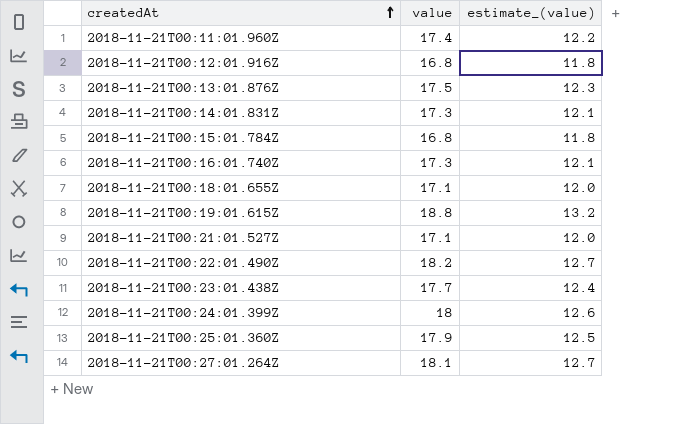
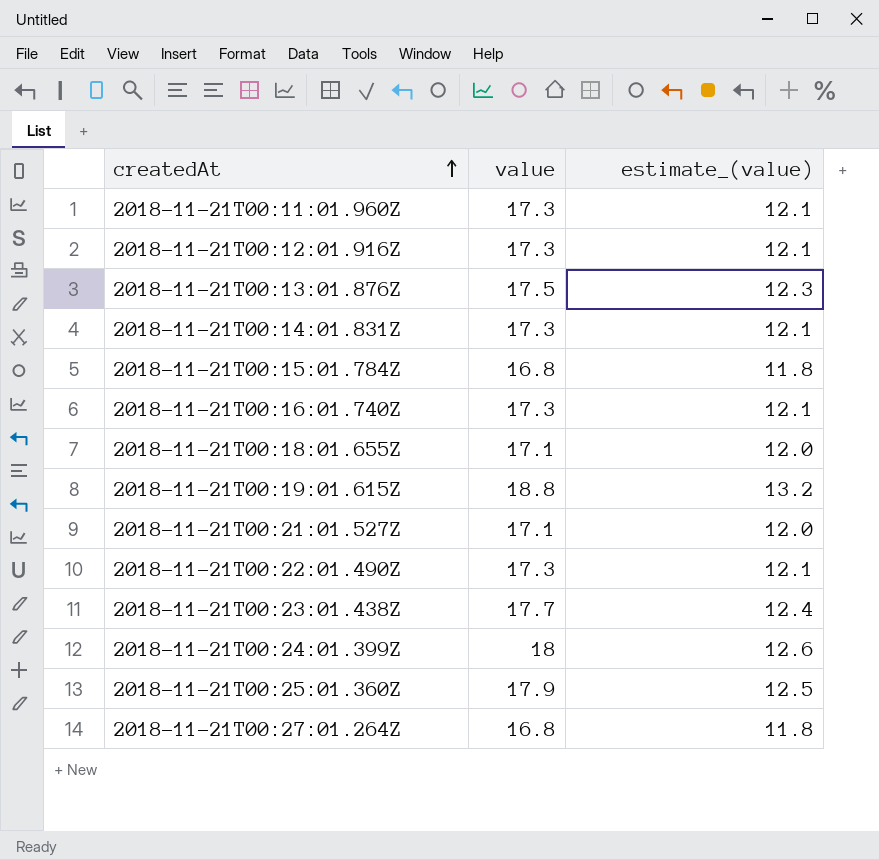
2018-11-21T00:11:01.960Z | value: 17.4 -> 17.3
2018-11-21T00:11:01.960Z | estimate_(value): 12.2 -> 12.1
2018-11-21T00:12:01.916Z | value: 16.8 -> 17.3
2018-11-21T00:12:01.916Z | estimate_(value): 11.8 -> 12.1
2018-11-21T00:22:01.490Z | value: 18.2 -> 17.3
2018-11-21T00:22:01.490Z | estimate_(value): 12.7 -> 12.1
2018-11-21T00:27:01.264Z | value: 18.1 -> 16.8
2018-11-21T00:27:01.264Z | estimate_(value): 12.7 -> 11.8

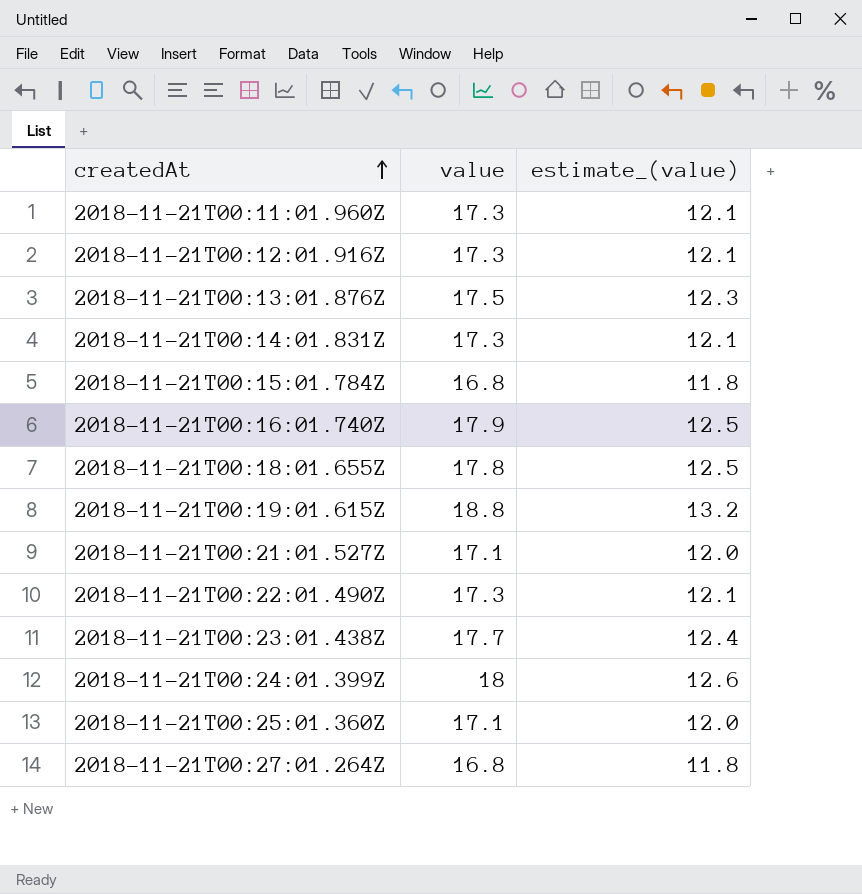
2018-11-21T00:16:01.740Z | value: 17.3 -> 17.9
2018-11-21T00:16:01.740Z | estimate_(value): 12.1 -> 12.5
2018-11-21T00:18:01.655Z | value: 17.1 -> 17.8
2018-11-21T00:18:01.655Z | estimate_(value): 12.0 -> 12.5
2018-11-21T00:25:01.360Z | value: 17.9 -> 17.1
2018-11-21T00:25:01.360Z | estimate_(value): 12.5 -> 12.0

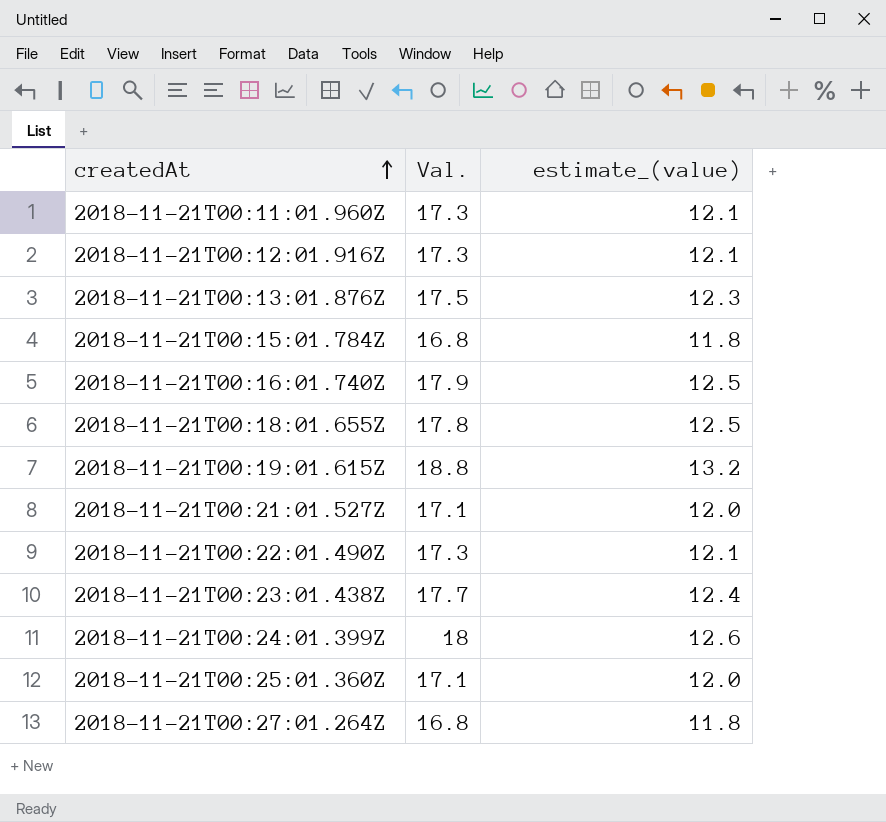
column name: value -> Val.
row 2018-11-21T00:14:01.831Z: 17.3 | 12.1 -> none

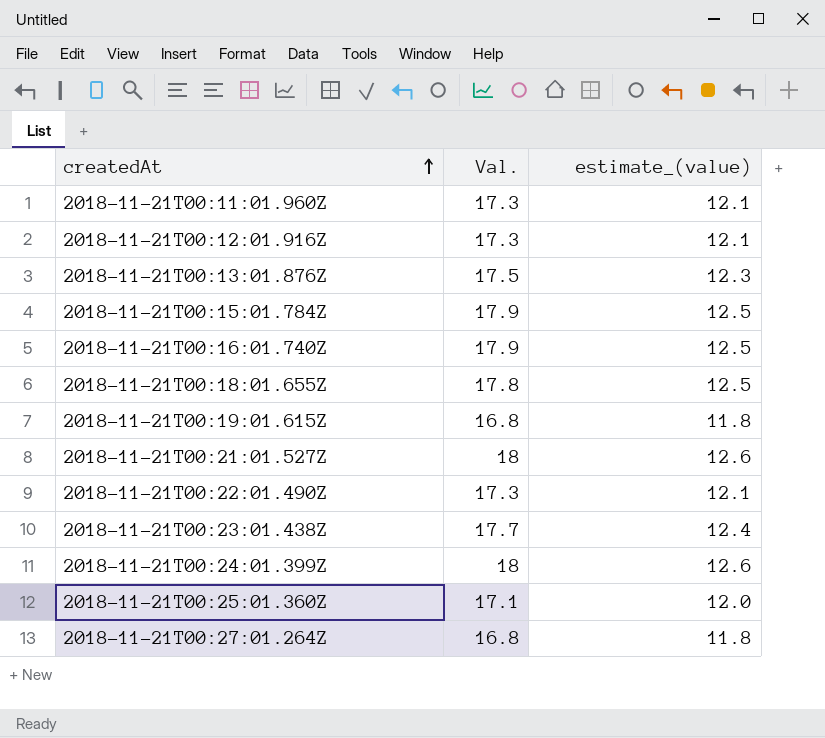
2018-11-21T00:15:01.784Z | Val.: 16.8 -> 17.9
2018-11-21T00:15:01.784Z | estimate_(value): 11.8 -> 12.5
2018-11-21T00:19:01.615Z | Val.: 18.8 -> 16.8
2018-11-21T00:19:01.615Z | estimate_(value): 13.2 -> 11.8
2018-11-21T00:21:01.527Z | Val.: 17.1 -> 18
2018-11-21T00:21:01.527Z | estimate_(value): 12.0 -> 12.6

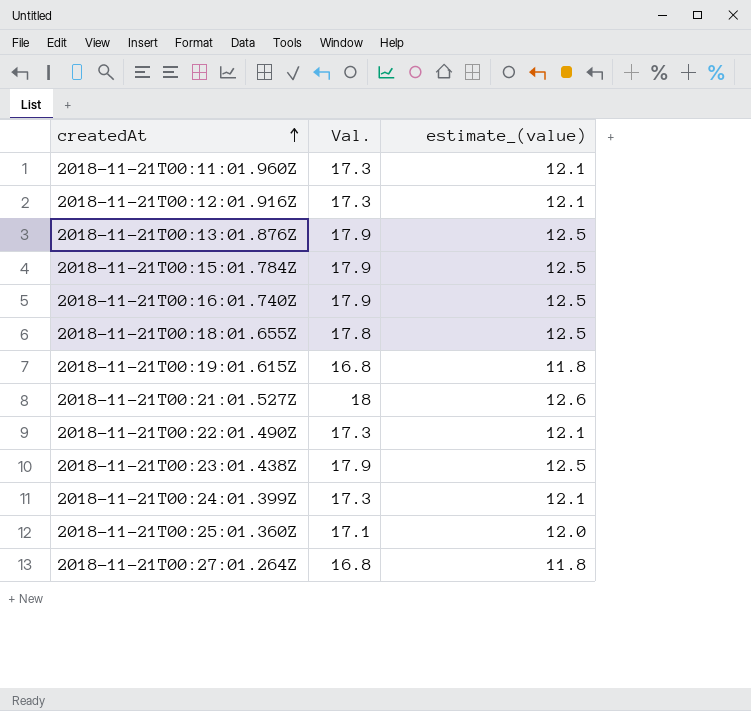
2018-11-21T00:13:01.876Z | Val.: 17.5 -> 17.9
2018-11-21T00:13:01.876Z | estimate_(value): 12.3 -> 12.5
2018-11-21T00:23:01.438Z | Val.: 17.7 -> 17.9
2018-11-21T00:23:01.438Z | estimate_(value): 12.4 -> 12.5
2018-11-21T00:24:01.399Z | Val.: 18 -> 17.3
2018-11-21T00:24:01.399Z | estimate_(value): 12.6 -> 12.1

